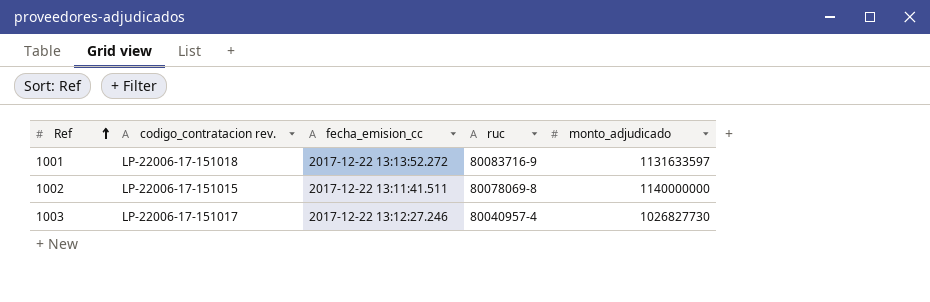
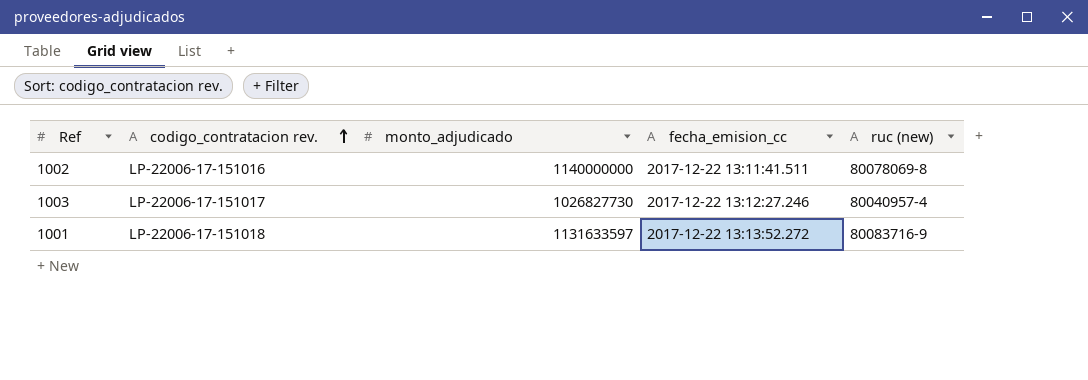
row order: Ref ascending -> codigo_contratacion rev. ascending
column monto_adjudicado | position: 5 -> 3
column name: ruc -> ruc (new)
1002 | codigo_contratacion rev.: LP-22006-17-151015 -> LP-22006-17-151016

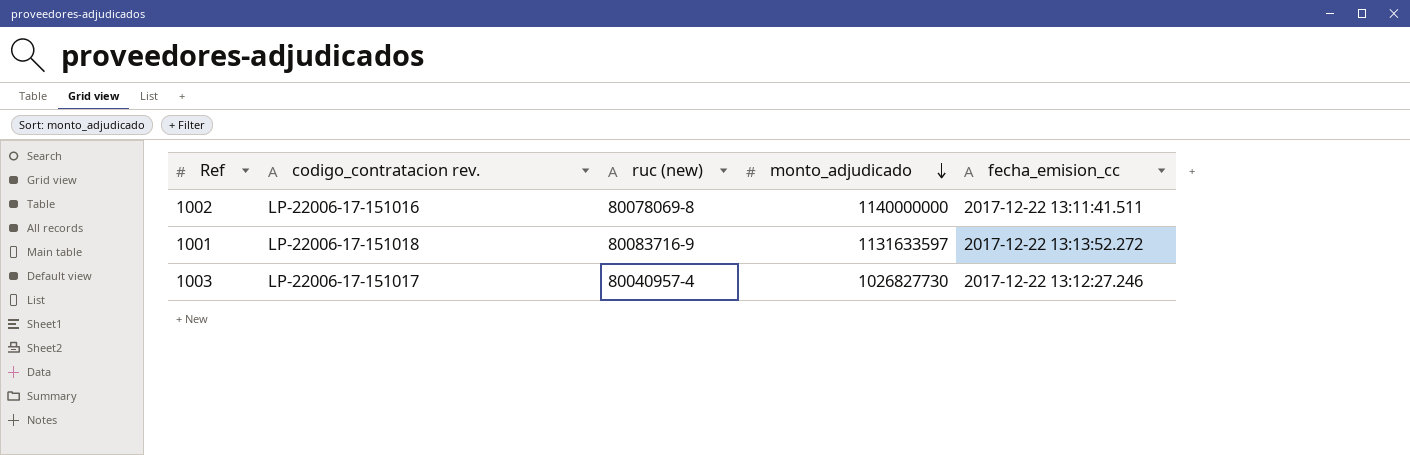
row order: codigo_contratacion rev. ascending -> monto_adjudicado descending
column ruc (new) | position: 5 -> 3

